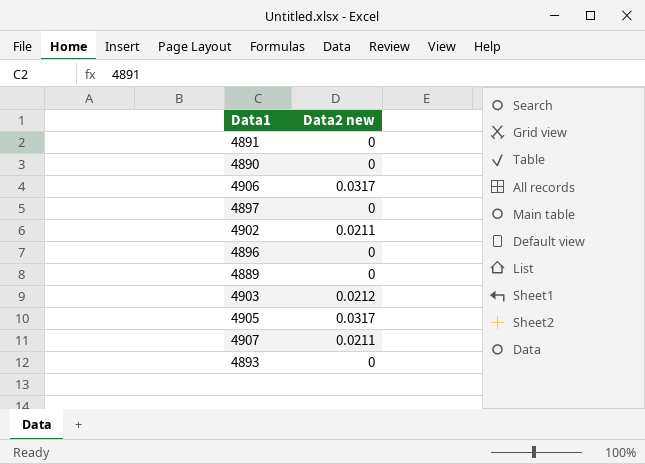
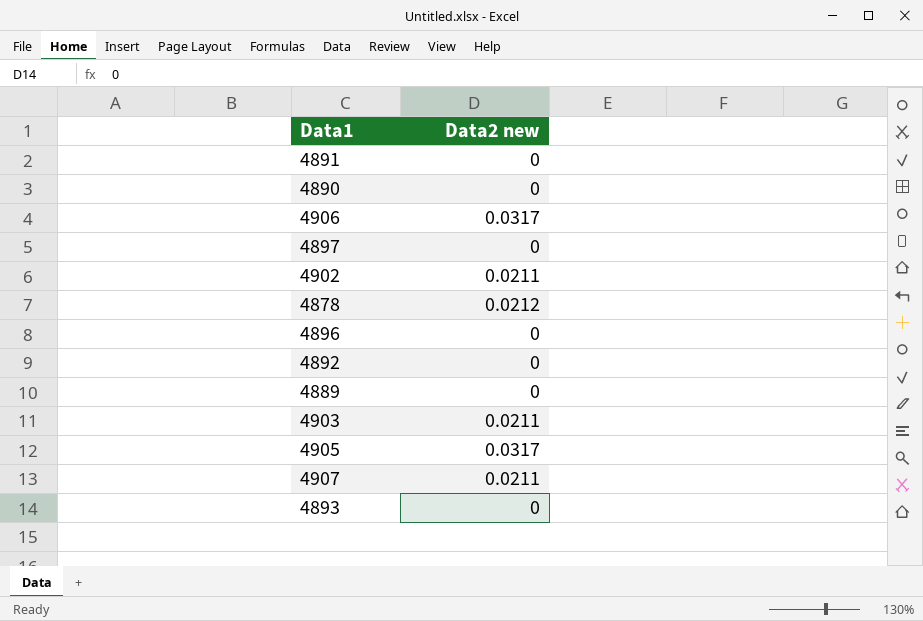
row 4878: none -> 0.0212
row 4892: none -> 0
4903 | Data2 new: 0.0212 -> 0.0211

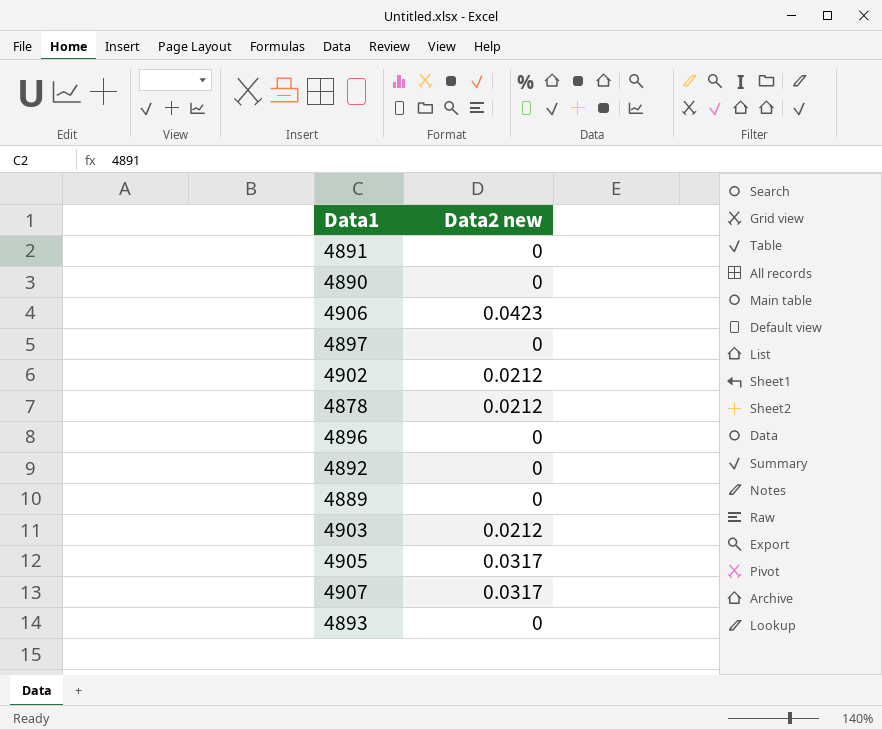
4906 | Data2 new: 0.0317 -> 0.0423
4902 | Data2 new: 0.0211 -> 0.0212
4903 | Data2 new: 0.0211 -> 0.0212
4907 | Data2 new: 0.0211 -> 0.0317

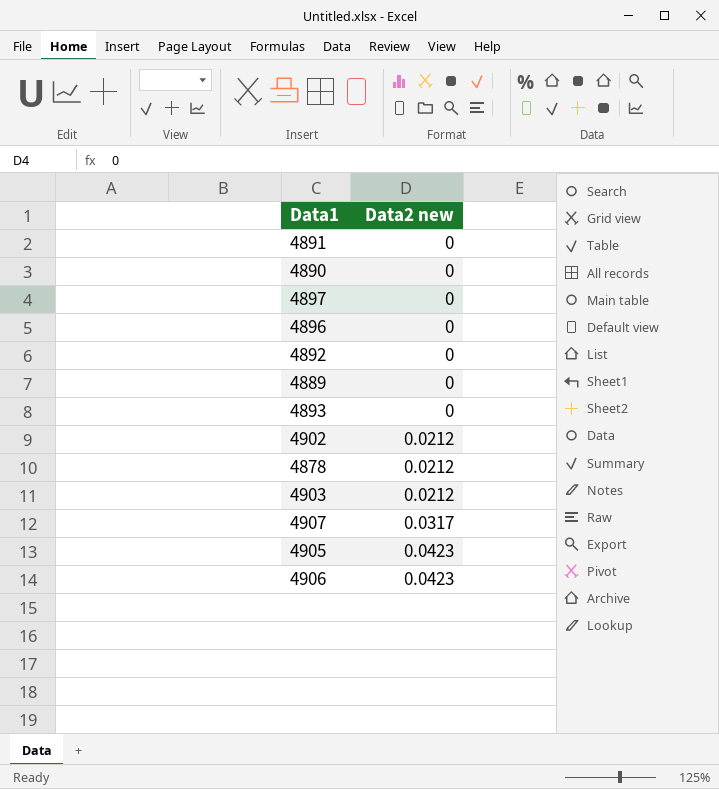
row order: none -> Data2 new ascending
4905 | Data2 new: 0.0317 -> 0.0423

